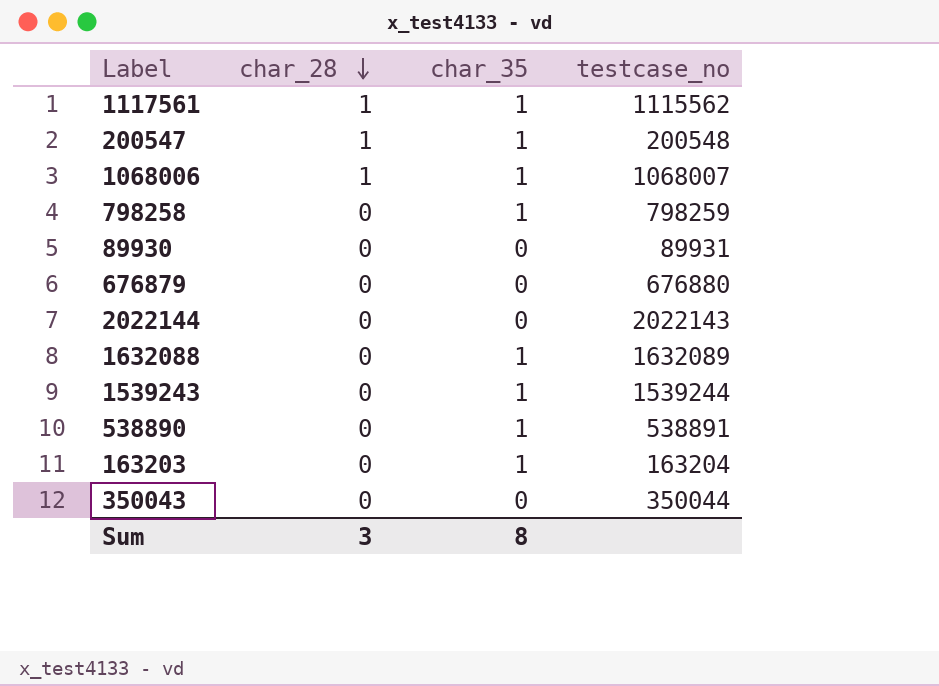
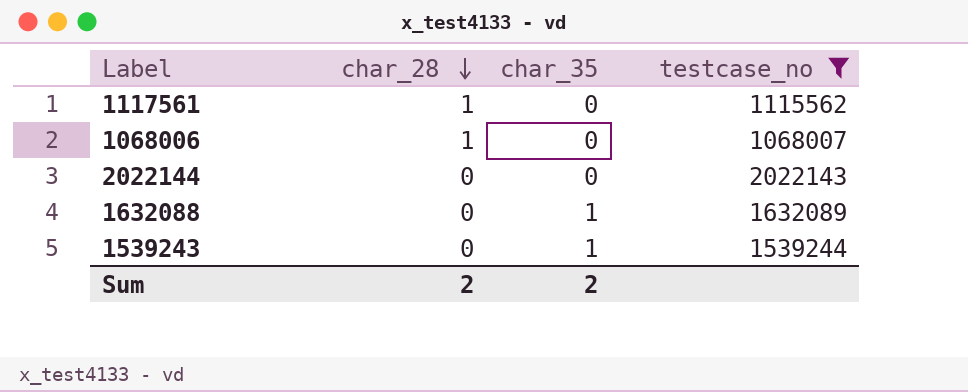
filter: none -> testcase_no >= 1068007
1117561 | char_35: 1 -> 0
1068006 | char_35: 1 -> 0
Sum | char_28: 3 -> 2
Sum | char_35: 8 -> 2

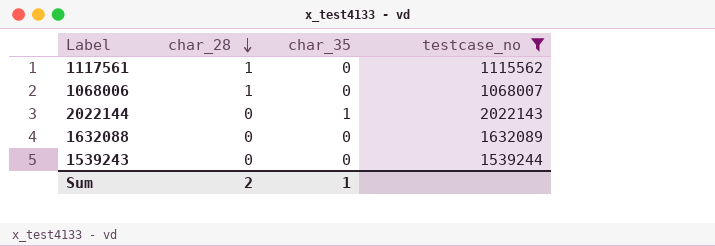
2022144 | char_35: 0 -> 1
1632088 | char_35: 1 -> 0
1539243 | char_35: 1 -> 0
Sum | char_35: 2 -> 1

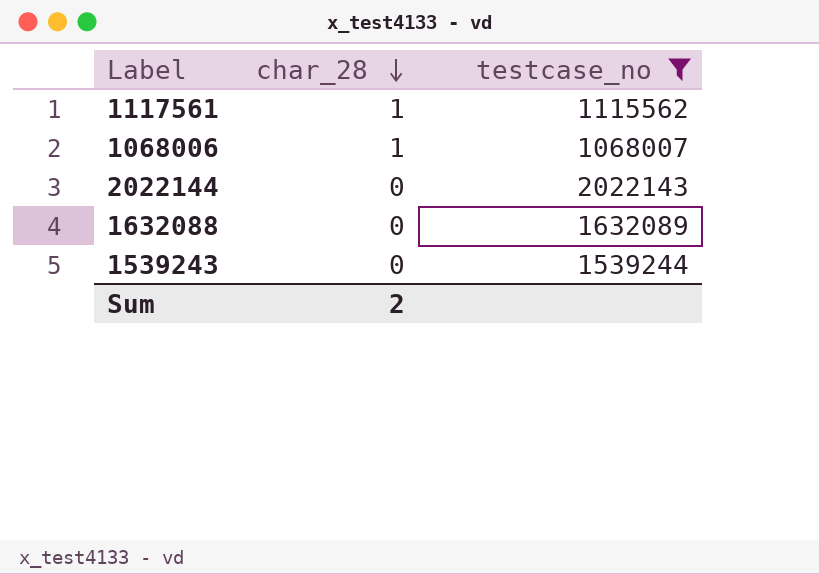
column char_35 | position: 3 -> none

